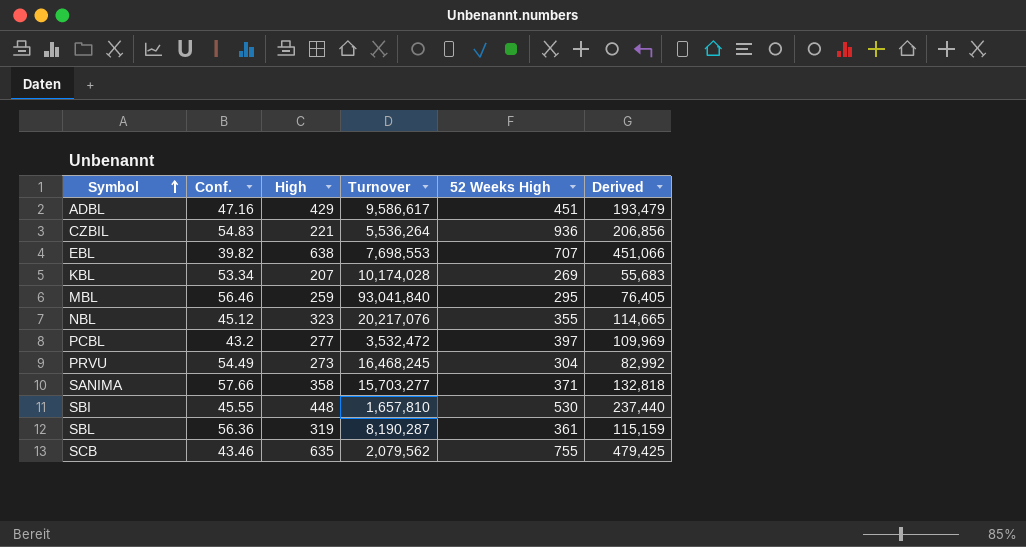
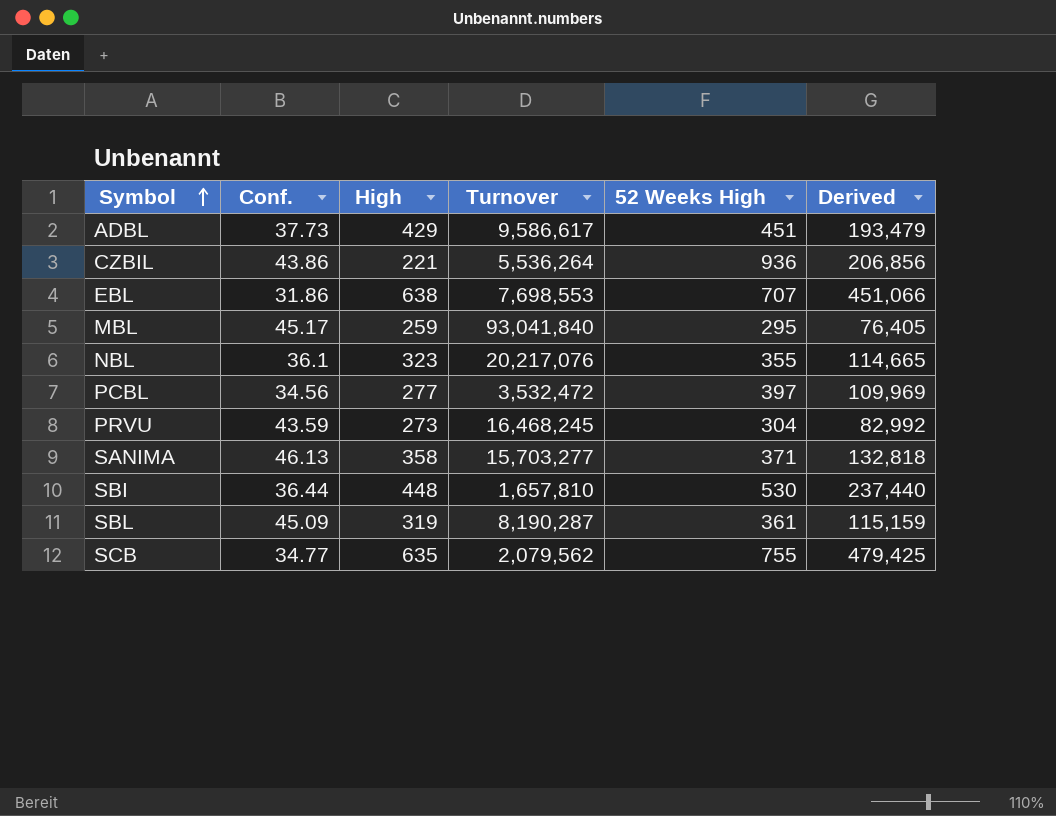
row KBL: 53.34 | 207 | 10,174,028 | 269 | 55,683 -> none
ADBL | Conf.: 47.16 -> 37.73
CZBIL | Conf.: 54.83 -> 43.86
EBL | Conf.: 39.82 -> 31.86
MBL | Conf.: 56.46 -> 45.17
NBL | Conf.: 45.12 -> 36.1
PCBL | Conf.: 43.2 -> 34.56
PRVU | Conf.: 54.49 -> 43.59
SANIMA | Conf.: 57.66 -> 46.13
SBI | Conf.: 45.55 -> 36.44
SBL | Conf.: 56.36 -> 45.09
SCB | Conf.: 43.46 -> 34.77

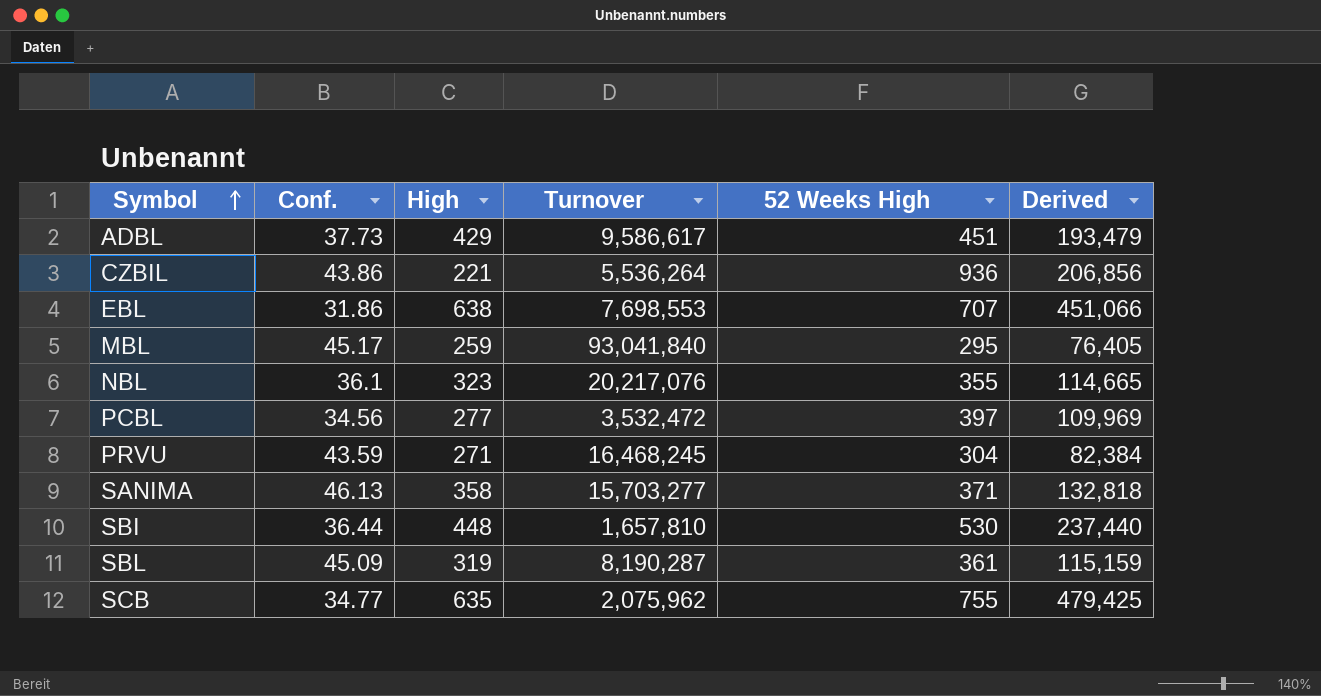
PRVU | High: 273 -> 271
PRVU | Derived: 82,992 -> 82,384
SCB | Turnover: 2,079,562 -> 2,075,962

